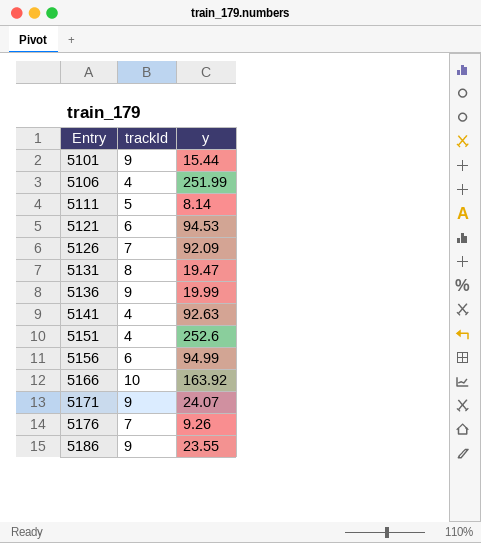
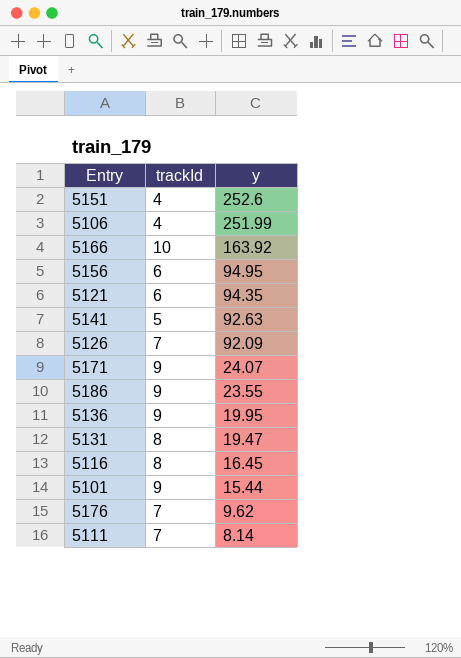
row order: Entry ascending -> y descending
5156 | y: 94.99 -> 94.95
5121 | y: 94.53 -> 94.35
5141 | trackId: 4 -> 5
5136 | y: 19.99 -> 19.95
row 5116: none -> 8 | 16.45
5176 | y: 9.26 -> 9.62
5111 | trackId: 5 -> 7

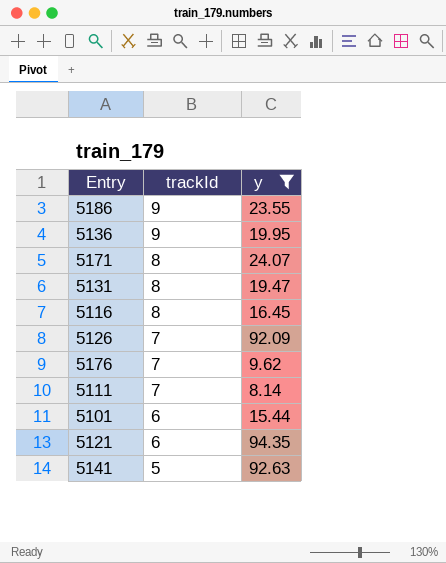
filter: none -> y <= 94.35
row order: y descending -> trackId descending
5171 | trackId: 9 -> 8
5101 | trackId: 9 -> 6

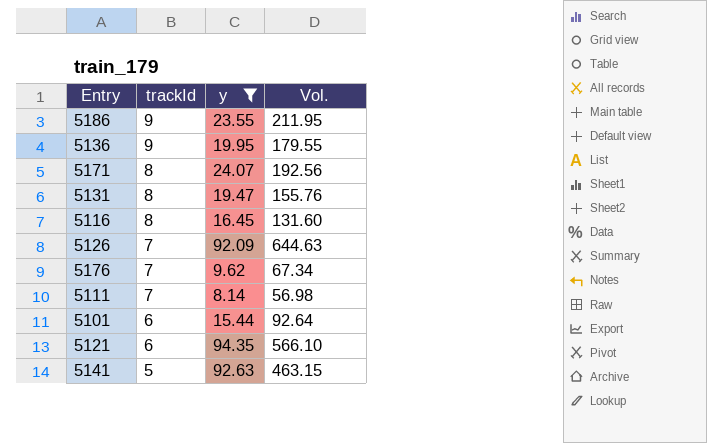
column Vol. | formula: none -> [trackId] * [y]

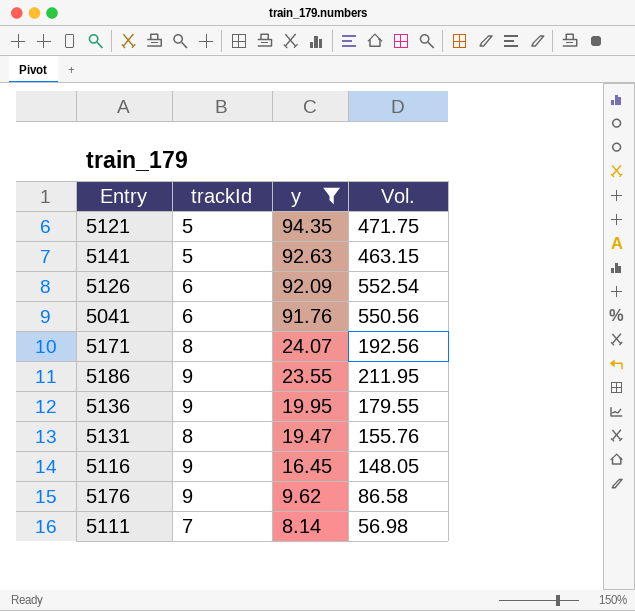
row order: trackId descending -> y descending
row 5101: 6 | 15.44 | 92.64 -> none
5121 | trackId: 6 -> 5
5121 | Vol.: 566.10 -> 471.75
5126 | trackId: 7 -> 6
5126 | Vol.: 644.63 -> 552.54
row 5041: none -> 6 | 91.76 | 550.56
5116 | trackId: 8 -> 9
5116 | Vol.: 131.60 -> 148.05
5176 | trackId: 7 -> 9
5176 | Vol.: 67.34 -> 86.58

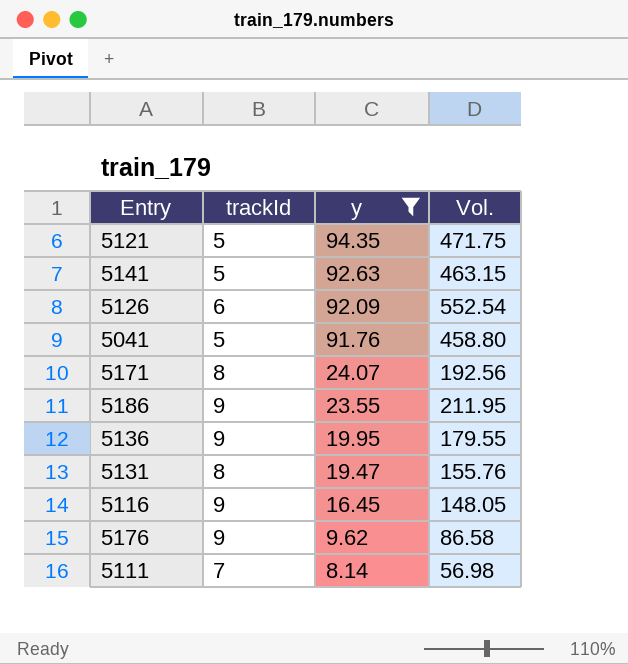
5041 | trackId: 6 -> 5
5041 | Vol.: 550.56 -> 458.80

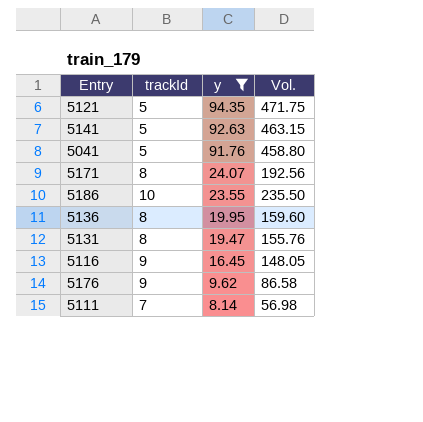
row 5126: 6 | 92.09 | 552.54 -> none
5186 | trackId: 9 -> 10
5186 | Vol.: 211.95 -> 235.50
5136 | trackId: 9 -> 8
5136 | Vol.: 179.55 -> 159.60

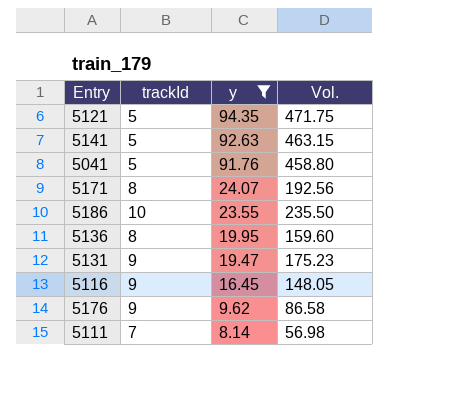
5131 | trackId: 8 -> 9
5131 | Vol.: 155.76 -> 175.23

